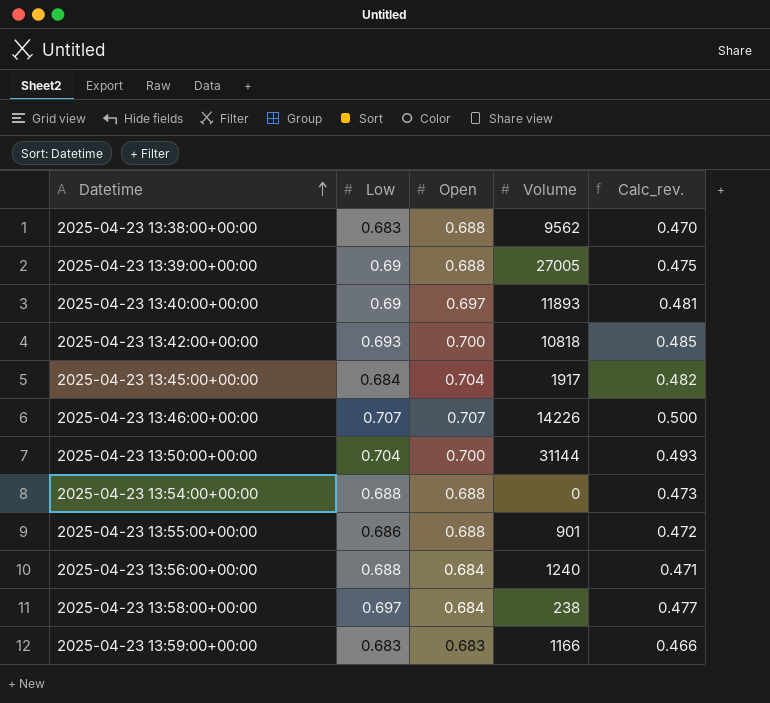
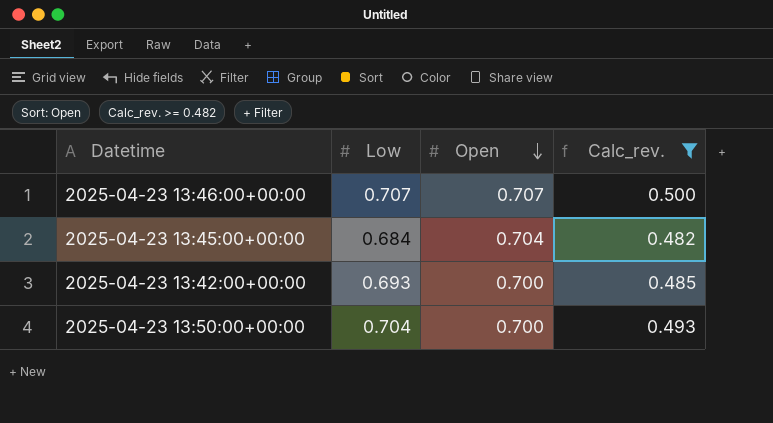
filter: none -> Calc_rev. >= 0.482
row order: Datetime ascending -> Open descending
column Volume | position: 4 -> none

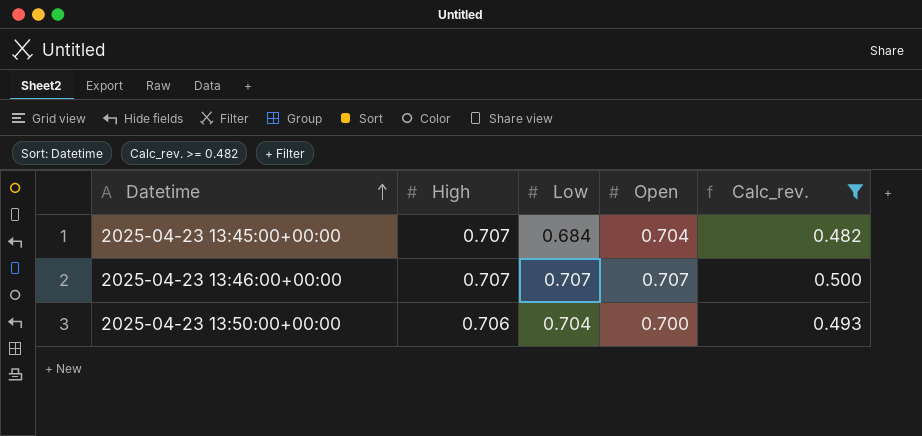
row order: Open descending -> Datetime ascending
column High | position: none -> 2
row 2025-04-23 13:42:00+00:00: 0.693 | 0.700 | 0.485 -> none

